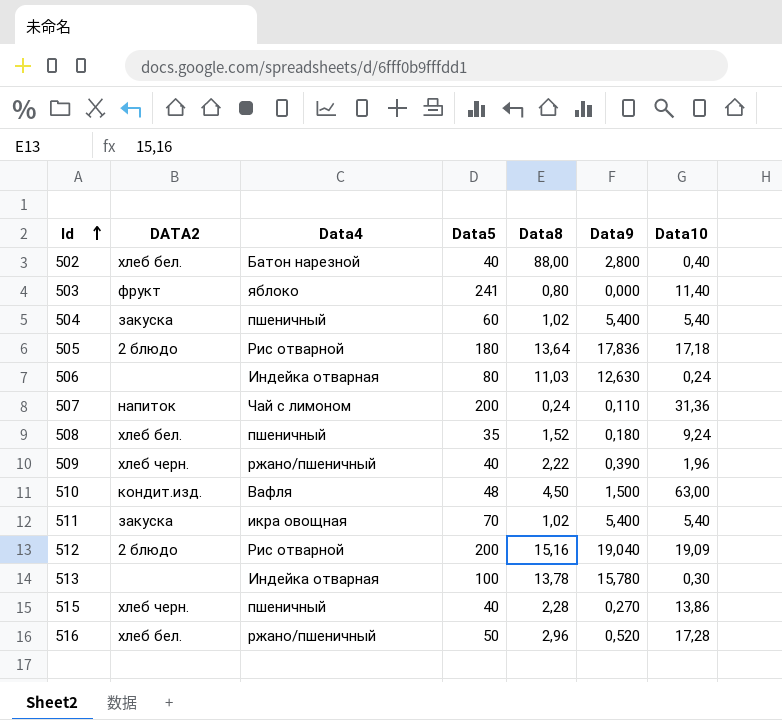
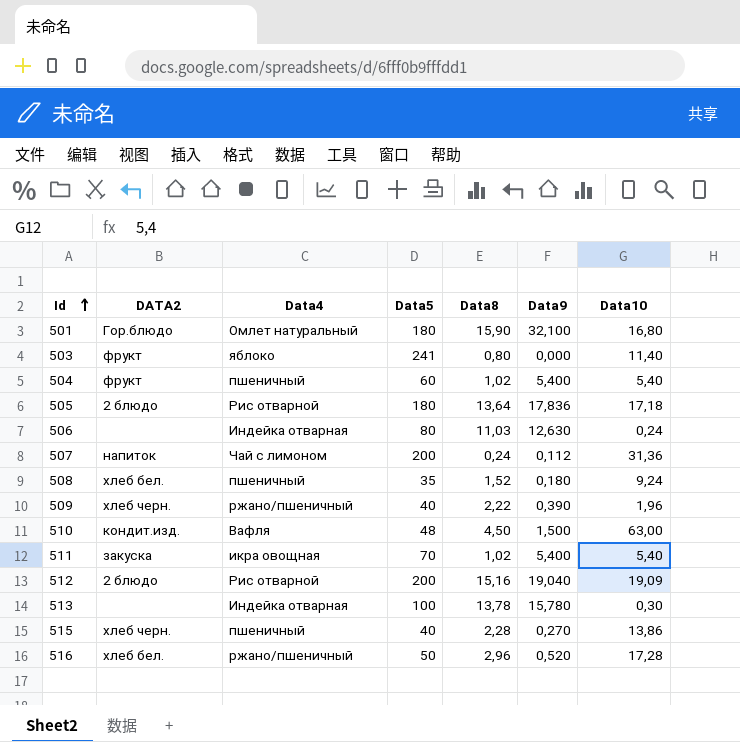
row 502: хлеб бел. | Батон нарезной | 40 | 88,00 | 2,800 | 0,40 -> none
row 501: none -> Гор.блюдо | Омлет натуральный | 180 | 15,90 | 32,100 | 16,80
504 | DATA2: закуска -> фрукт
507 | Data9: 0,110 -> 0,112

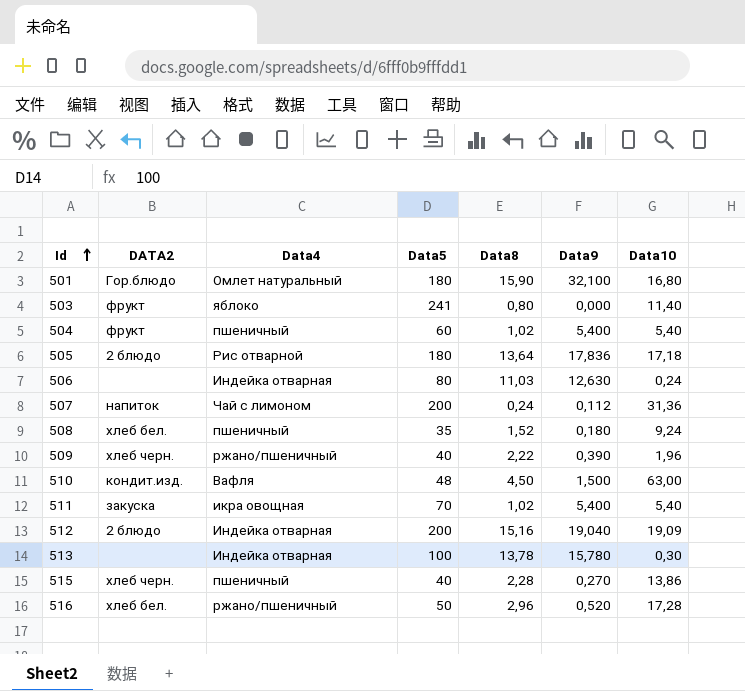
512 | Data4: Рис отварной -> Индейка отварная

